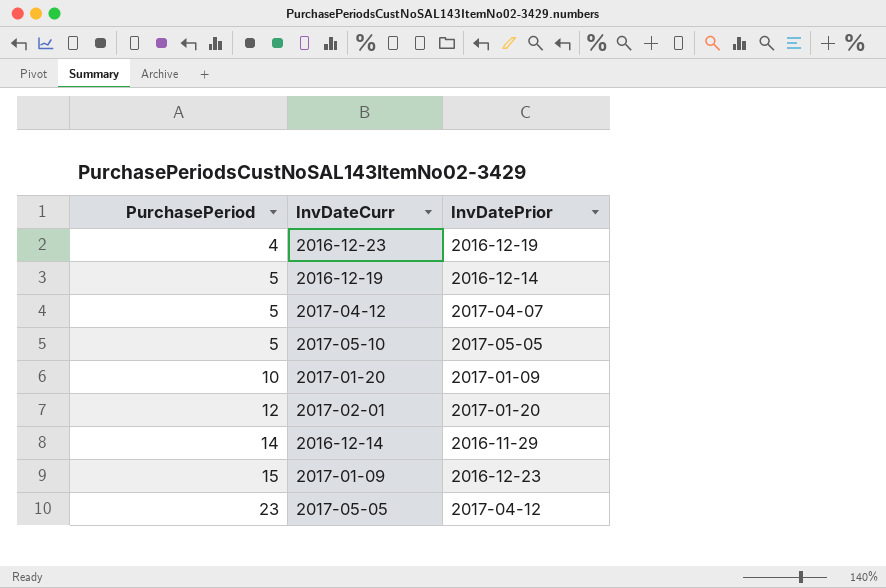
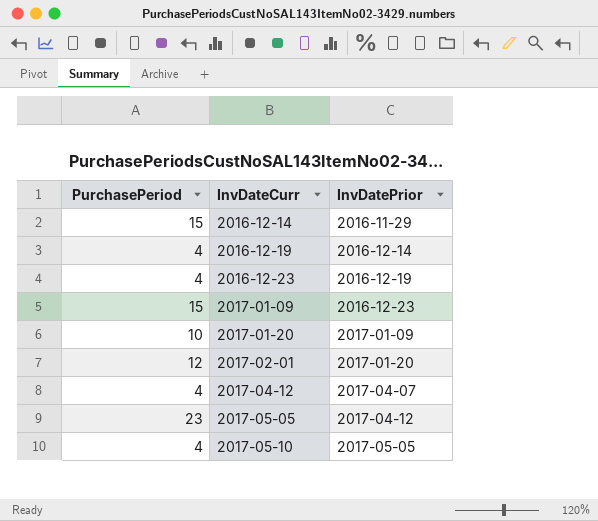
row order: PurchasePeriod ascending -> InvDateCurr ascending
2016-12-14 | PurchasePeriod: 14 -> 15
2016-12-19 | PurchasePeriod: 5 -> 4
2017-04-12 | PurchasePeriod: 5 -> 4
2017-05-10 | PurchasePeriod: 5 -> 4

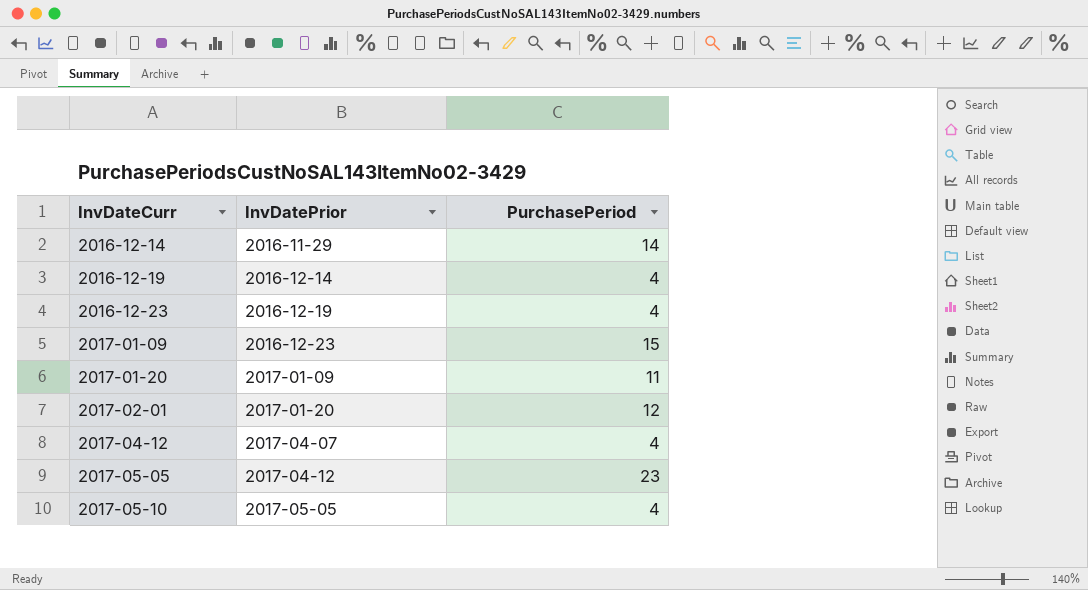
column PurchasePeriod | position: 1 -> 3
2016-12-14 | PurchasePeriod: 15 -> 14
2017-01-20 | PurchasePeriod: 10 -> 11

